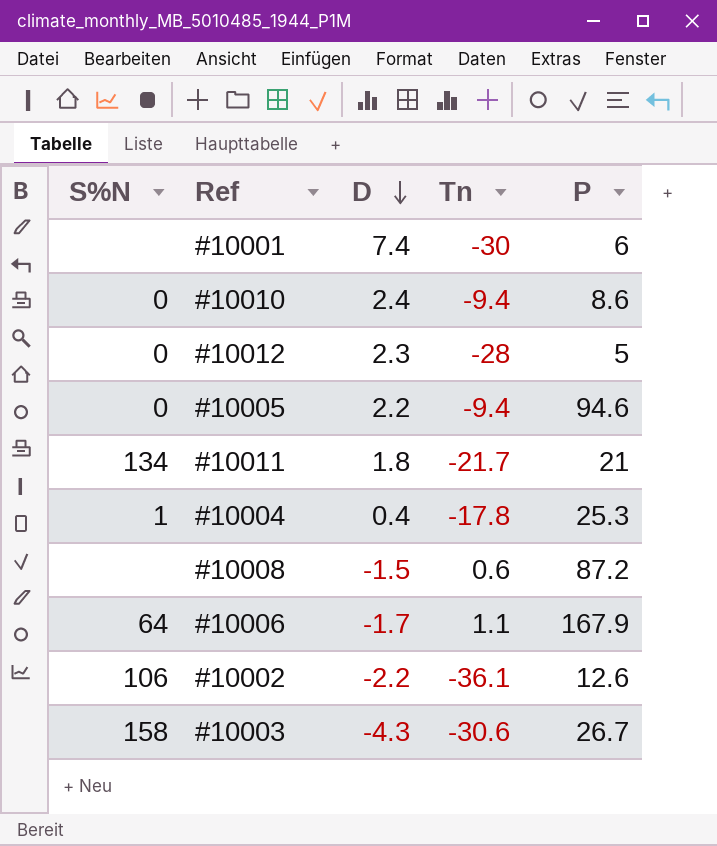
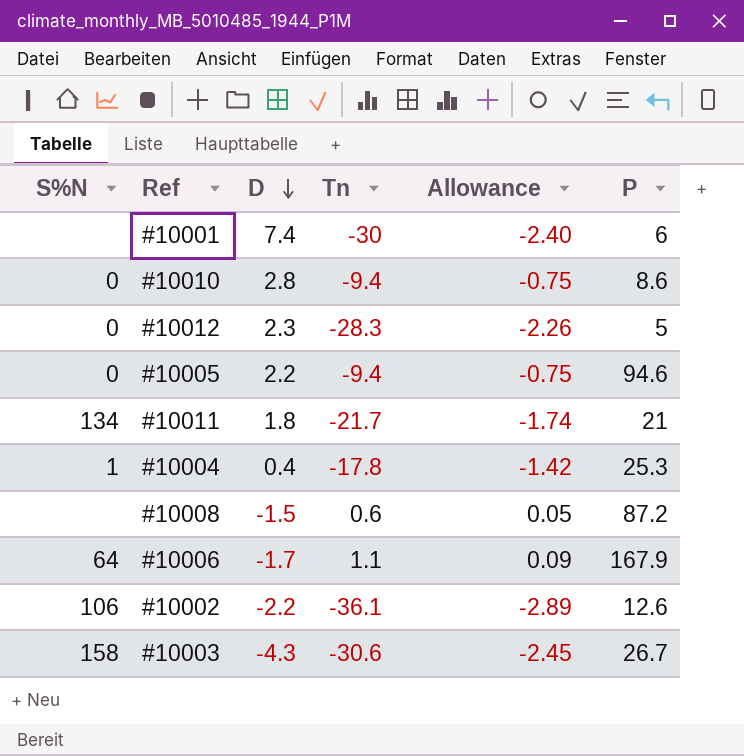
column Allowance | formula: none -> [Tn] * 0.08
#10010 | D: 2.4 -> 2.8
#10012 | Tn: -28 -> -28.3

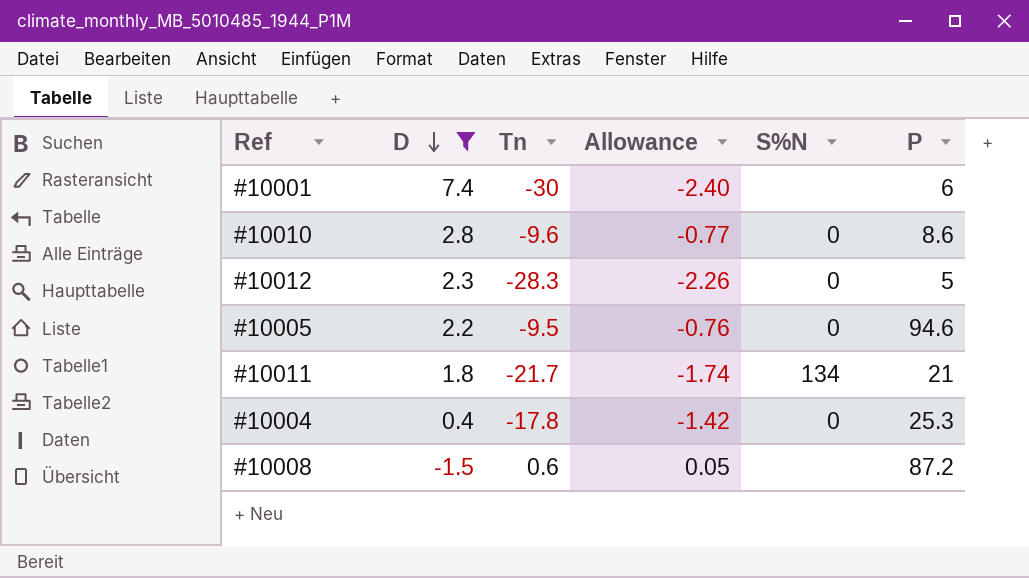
filter: none -> D >= -1.5
column S%N | position: 1 -> 5
#10010 | Tn: -9.4 -> -9.6
#10010 | Allowance: -0.75 -> -0.77
#10005 | Tn: -9.4 -> -9.5
#10005 | Allowance: -0.75 -> -0.76
#10004 | S%N: 1 -> 0

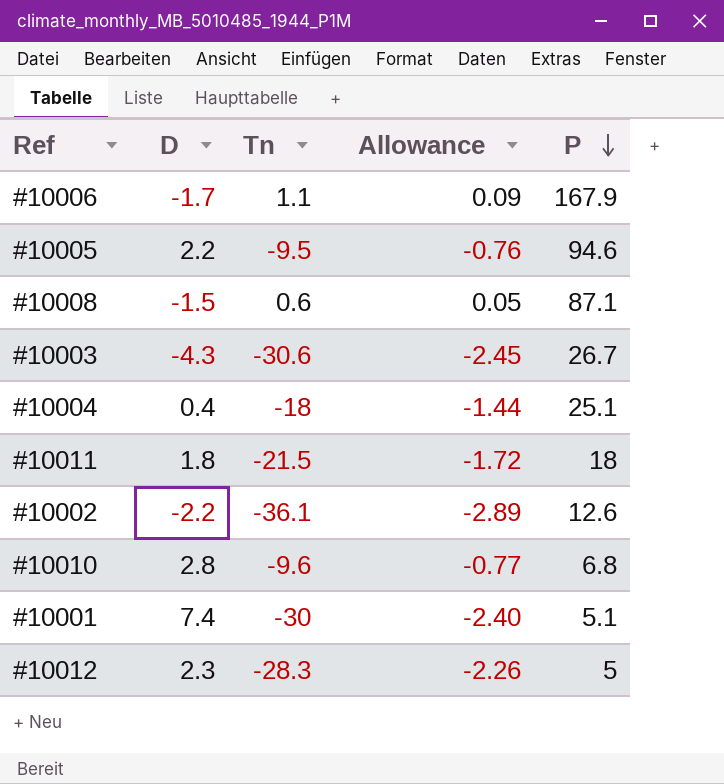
filter: D >= -1.5 -> none
row order: D descending -> P descending
column S%N | position: 5 -> none
#10008 | P: 87.2 -> 87.1
#10004 | Tn: -17.8 -> -18
#10004 | Allowance: -1.42 -> -1.44
#10004 | P: 25.3 -> 25.1
#10011 | Tn: -21.7 -> -21.5
#10011 | Allowance: -1.74 -> -1.72
#10011 | P: 21 -> 18
#10010 | P: 8.6 -> 6.8
#10001 | P: 6 -> 5.1

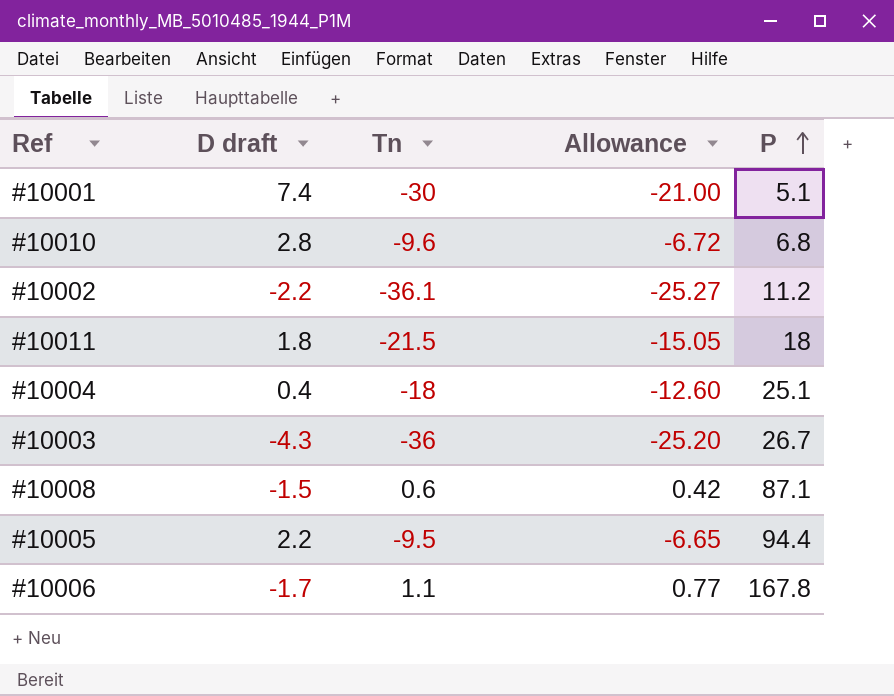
row order: P descending -> P ascending
column name: D -> D draft
column Allowance | formula: [Tn] * 0.08 -> [Tn] * 0.7
row #10012: 2.3 | -28.3 | -2.26 | 5 -> none
#10002 | P: 12.6 -> 11.2
#10003 | Tn: -30.6 -> -36
#10005 | P: 94.6 -> 94.4
#10006 | P: 167.9 -> 167.8

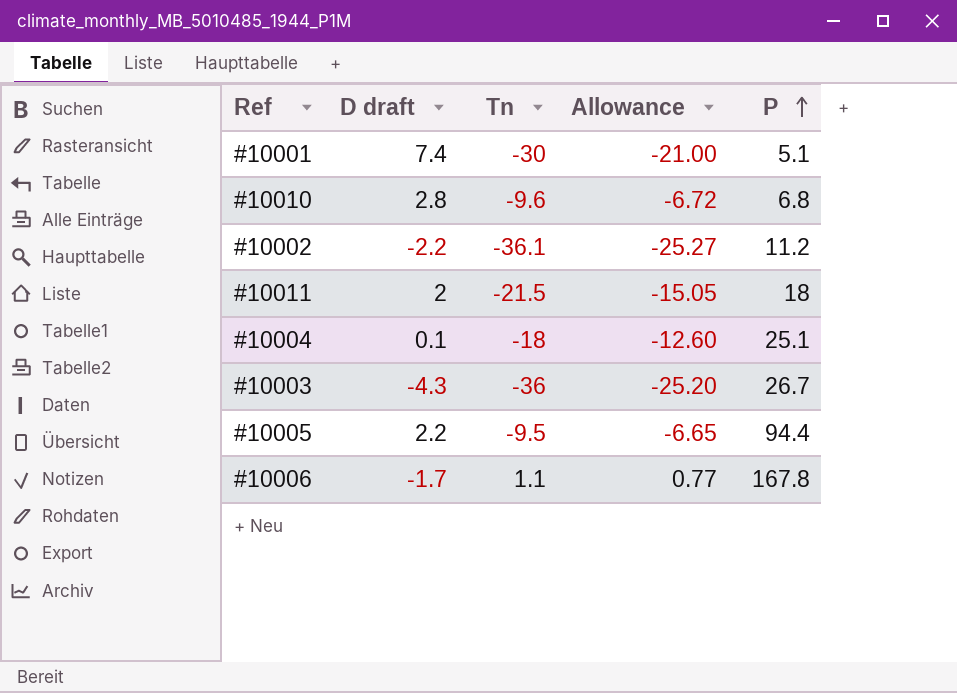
row #10008: -1.5 | 0.6 | 0.42 | 87.1 -> none
#10011 | D draft: 1.8 -> 2
#10004 | D draft: 0.4 -> 0.1

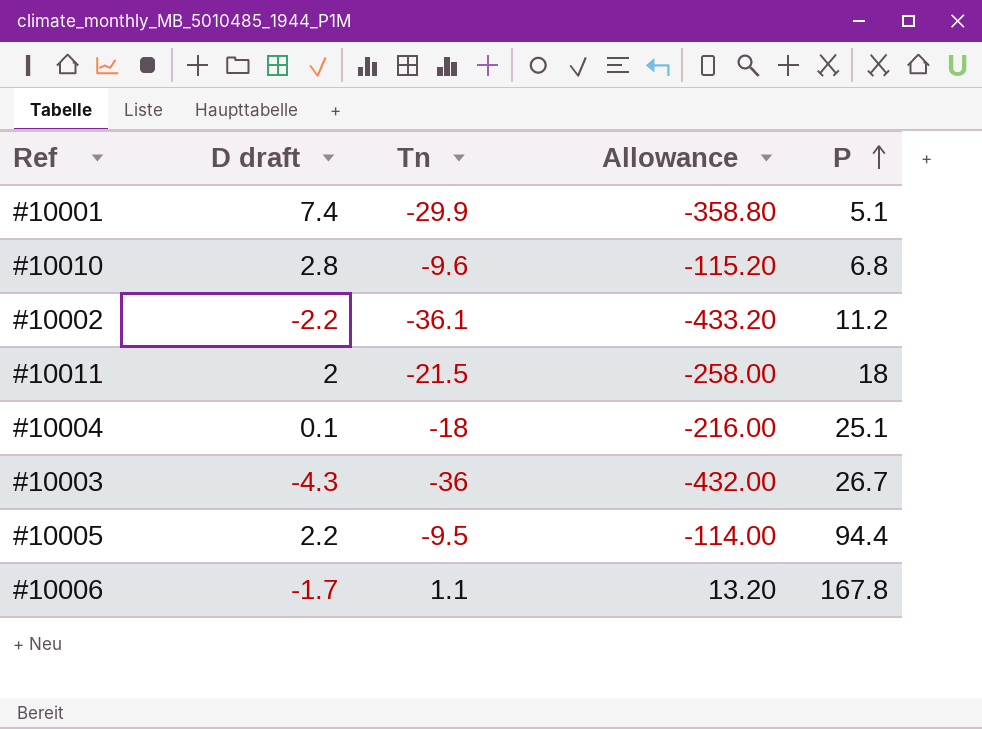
column Allowance | formula: [Tn] * 0.7 -> [Tn] * 12
#10001 | Tn: -30 -> -29.9

